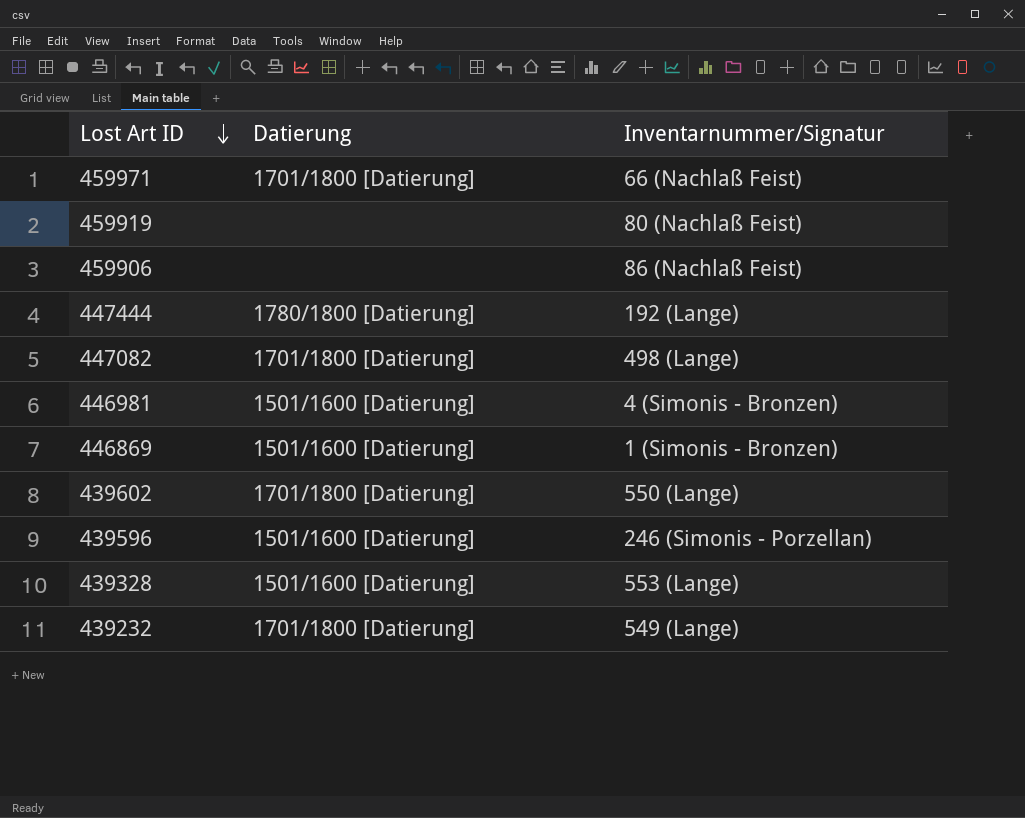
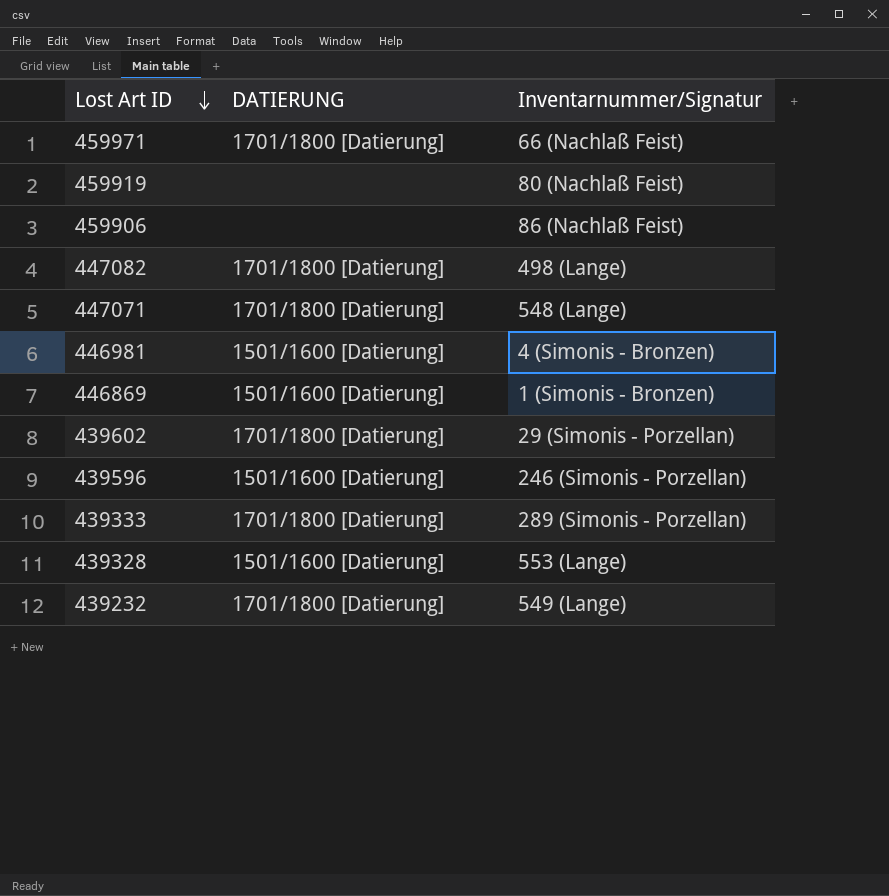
column name: Datierung -> DATIERUNG
row 447444: 1780/1800 [Datierung] | 192 (Lange) -> none
row 447071: none -> 1701/1800 [Datierung] | 548 (Lange)
439602 | Inventarnummer/Signatur: 550 (Lange) -> 29 (Simonis - Porzellan)
row 439333: none -> 1701/1800 [Datierung] | 289 (Simonis - Porzellan)

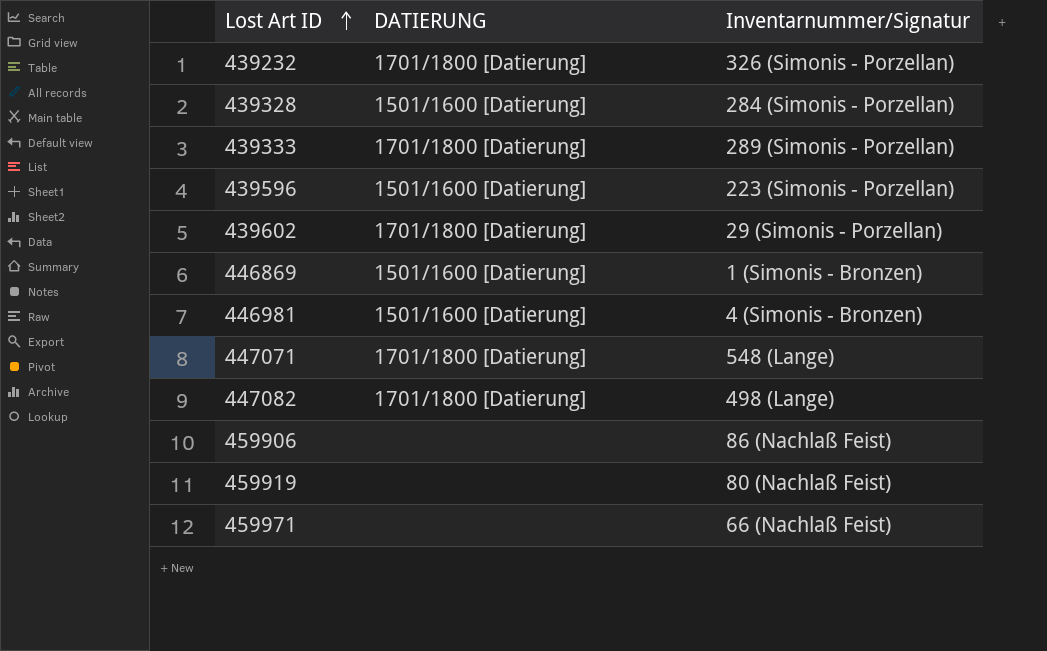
row order: Lost Art ID descending -> Lost Art ID ascending
439232 | Inventarnummer/Signatur: 549 (Lange) -> 326 (Simonis - Porzellan)
439328 | Inventarnummer/Signatur: 553 (Lange) -> 284 (Simonis - Porzellan)
439596 | Inventarnummer/Signatur: 246 (Simonis - Porzellan) -> 223 (Simonis - Porzellan)
459971 | DATIERUNG: 1701/1800 [Datierung] -> none

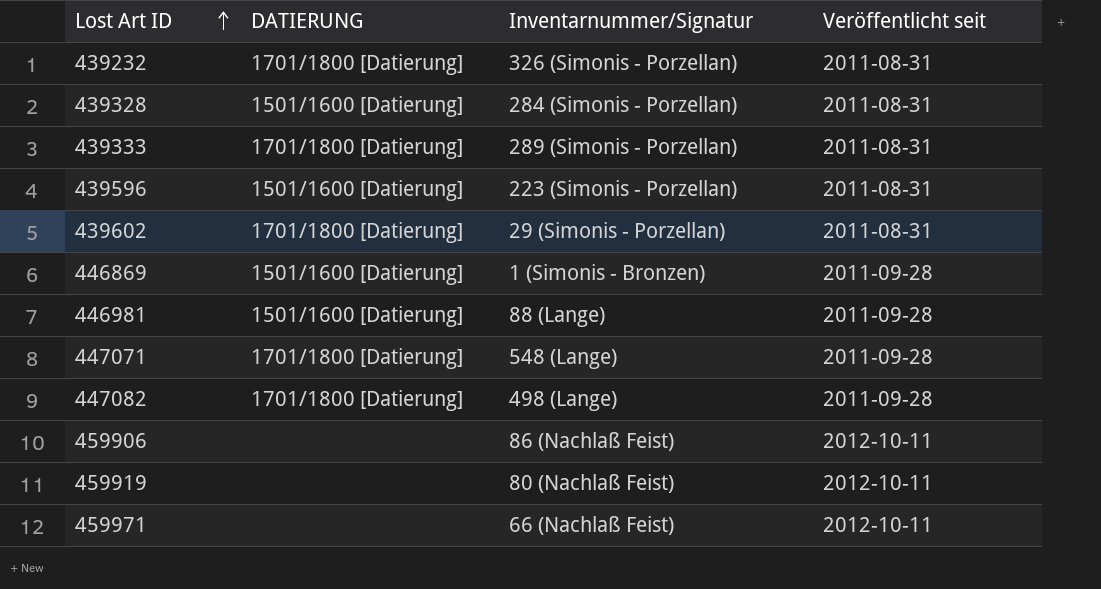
column Veröffentlicht seit | position: none -> 4
446981 | Inventarnummer/Signatur: 4 (Simonis - Bronzen) -> 88 (Lange)

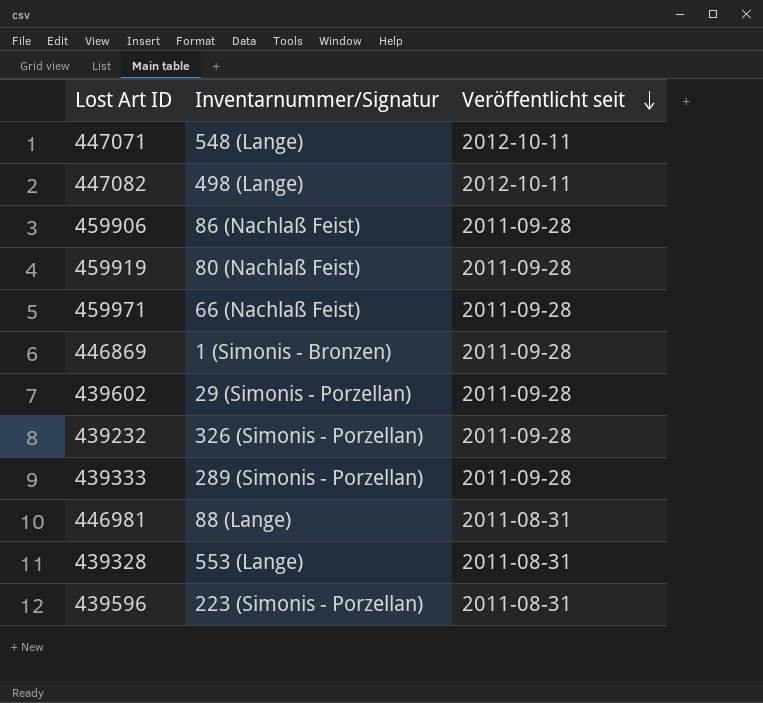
row order: Lost Art ID ascending -> Veröffentlicht seit descending
column DATIERUNG | position: 2 -> none
447071 | Veröffentlicht seit: 2011-09-28 -> 2012-10-11
447082 | Veröffentlicht seit: 2011-09-28 -> 2012-10-11
459906 | Veröffentlicht seit: 2012-10-11 -> 2011-09-28
459919 | Veröffentlicht seit: 2012-10-11 -> 2011-09-28
459971 | Veröffentlicht seit: 2012-10-11 -> 2011-09-28
439602 | Veröffentlicht seit: 2011-08-31 -> 2011-09-28
439232 | Veröffentlicht seit: 2011-08-31 -> 2011-09-28
439333 | Veröffentlicht seit: 2011-08-31 -> 2011-09-28
446981 | Veröffentlicht seit: 2011-09-28 -> 2011-08-31
439328 | Inventarnummer/Signatur: 284 (Simonis - Porzellan) -> 553 (Lange)

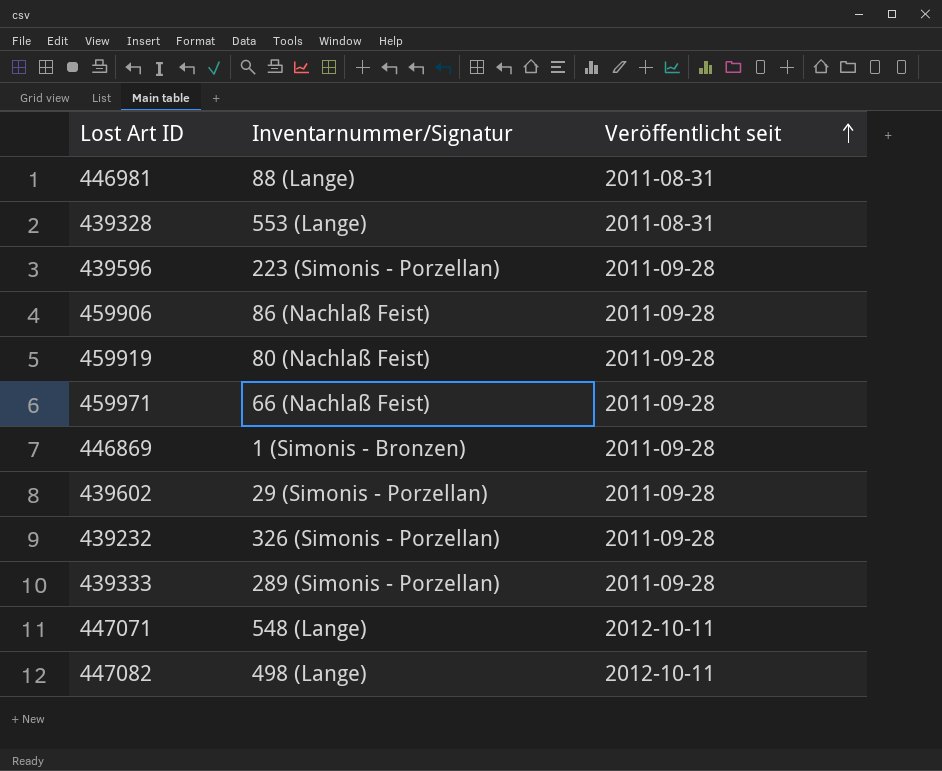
row order: Veröffentlicht seit descending -> Veröffentlicht seit ascending
439596 | Veröffentlicht seit: 2011-08-31 -> 2011-09-28

